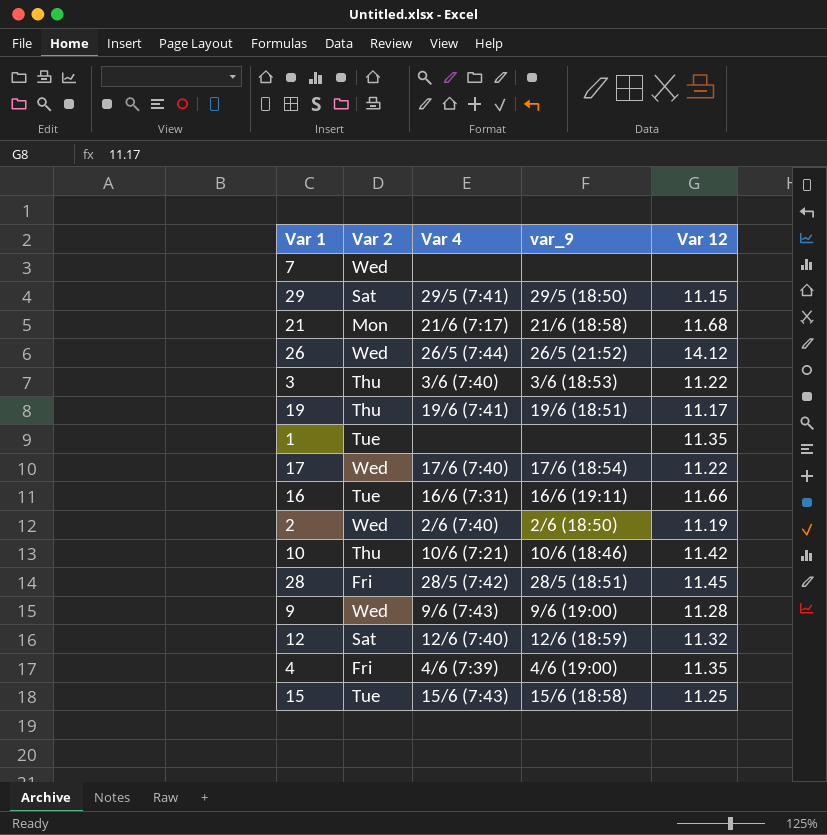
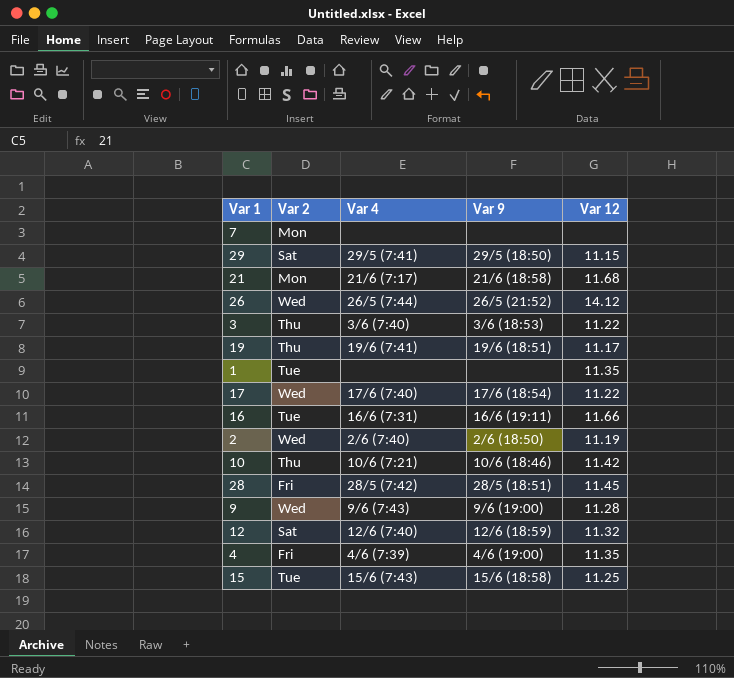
column name: var_9 -> Var 9
7 | Var 2: Wed -> Mon

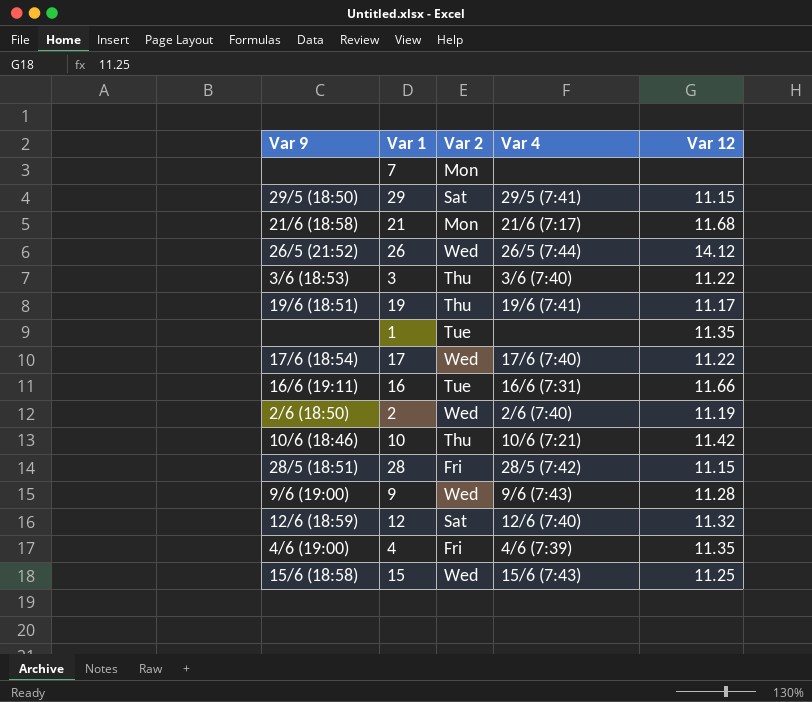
column Var 9 | position: 4 -> 1
28 | Var 12: 11.45 -> 11.15
15 | Var 2: Tue -> Wed

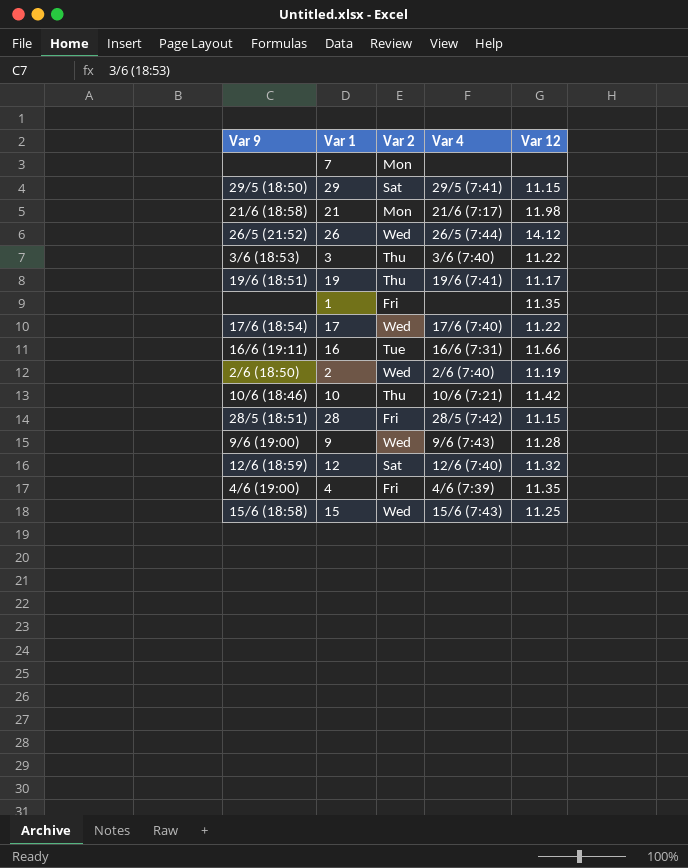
21 | Var 12: 11.68 -> 11.98
1 | Var 2: Tue -> Fri

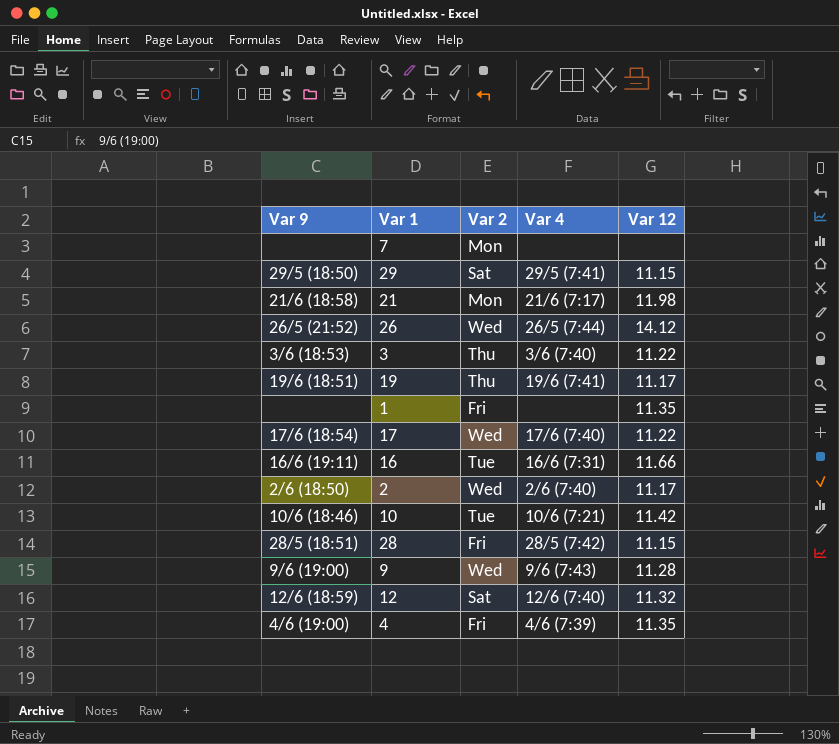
row 15: 15/6 (18:58) | Wed | 15/6 (7:43) | 11.25 -> none
2 | Var 12: 11.19 -> 11.17
10 | Var 2: Thu -> Tue

